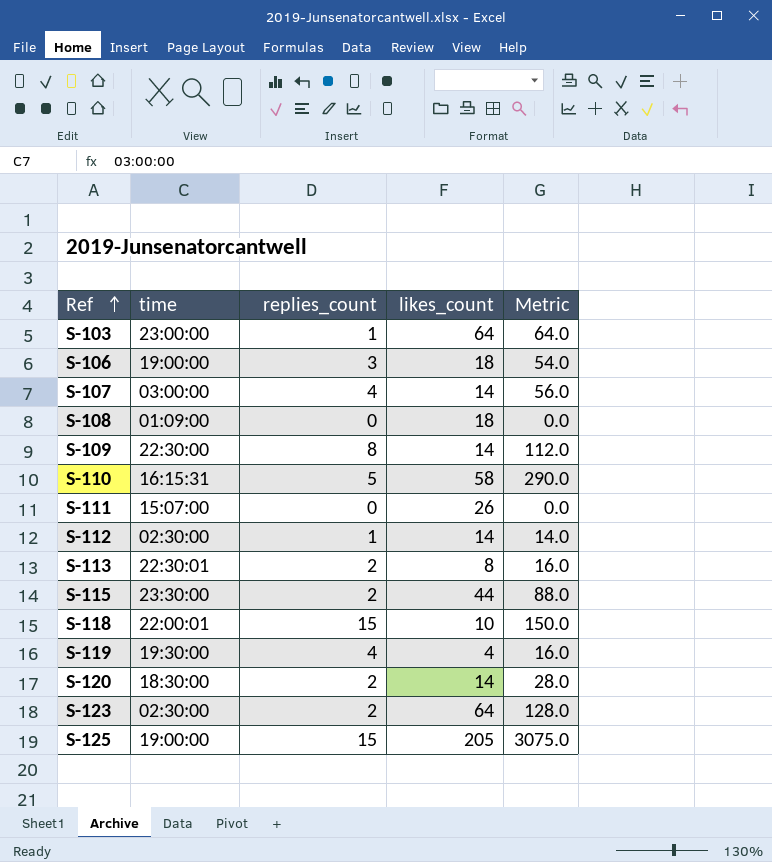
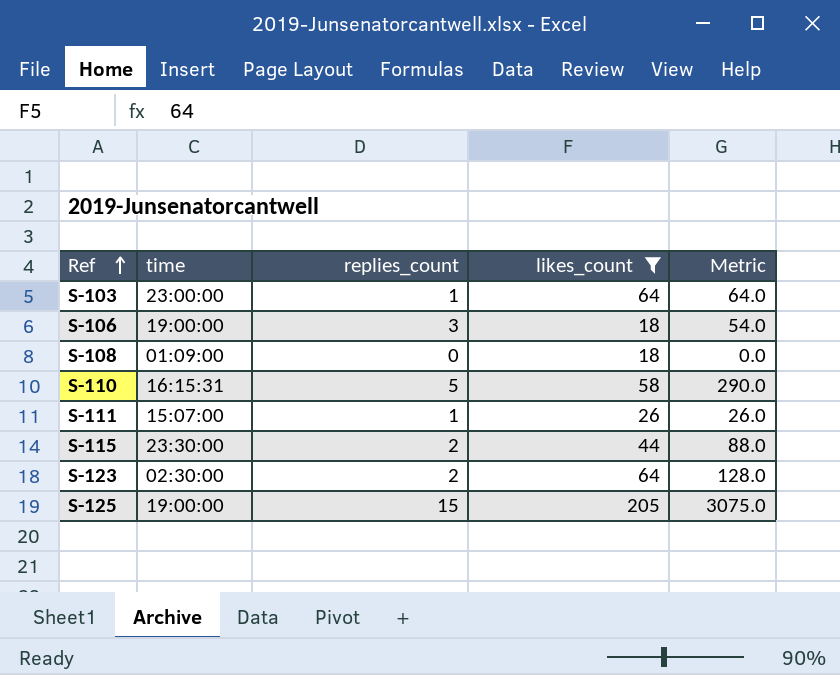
filter: none -> likes_count >= 18
S-111 | replies_count: 0 -> 1
S-111 | Metric: 0.0 -> 26.0

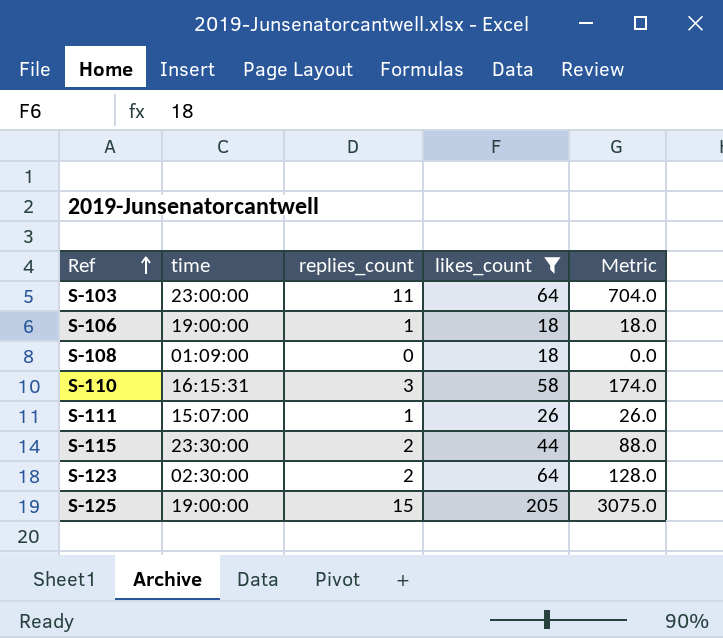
S-103 | replies_count: 1 -> 11
S-103 | Metric: 64.0 -> 704.0
S-106 | replies_count: 3 -> 1
S-106 | Metric: 54.0 -> 18.0
S-110 | replies_count: 5 -> 3
S-110 | Metric: 290.0 -> 174.0

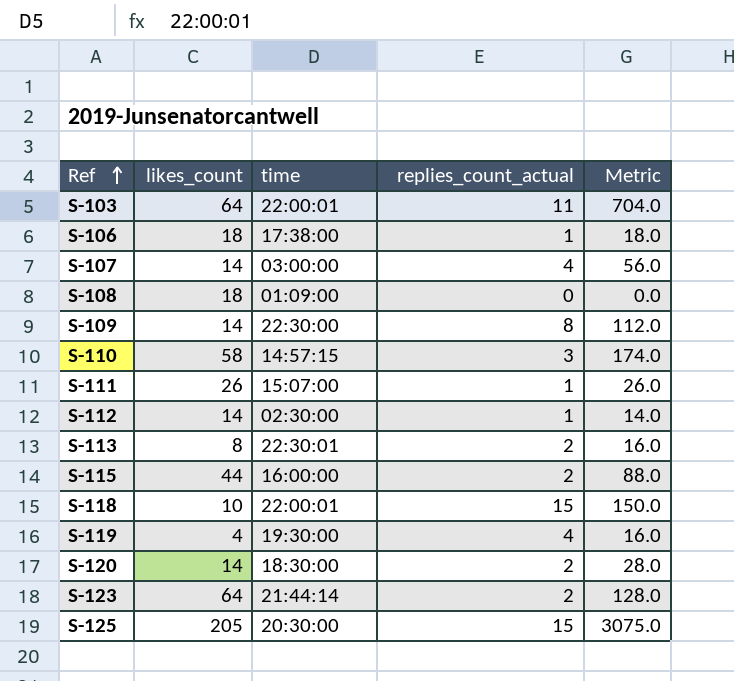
filter: likes_count >= 18 -> none
column likes_count | position: 4 -> 2
column name: replies_count -> replies_count_actual
S-103 | time: 23:00:00 -> 22:00:01
S-106 | time: 19:00:00 -> 17:38:00
S-110 | time: 16:15:31 -> 14:57:15
S-115 | time: 23:30:00 -> 16:00:00
S-123 | time: 02:30:00 -> 21:44:14
S-125 | time: 19:00:00 -> 20:30:00

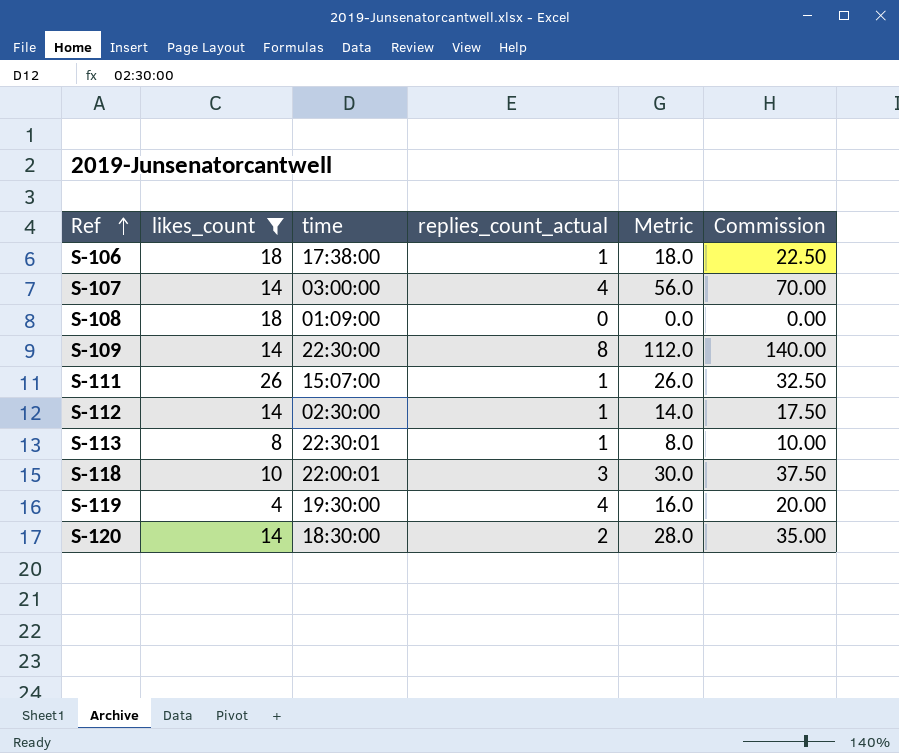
filter: none -> likes_count <= 26
column Commission | formula: none -> [Metric] * 1.25
S-113 | replies_count_actual: 2 -> 1
S-113 | Metric: 16.0 -> 8.0
S-118 | replies_count_actual: 15 -> 3
S-118 | Metric: 150.0 -> 30.0

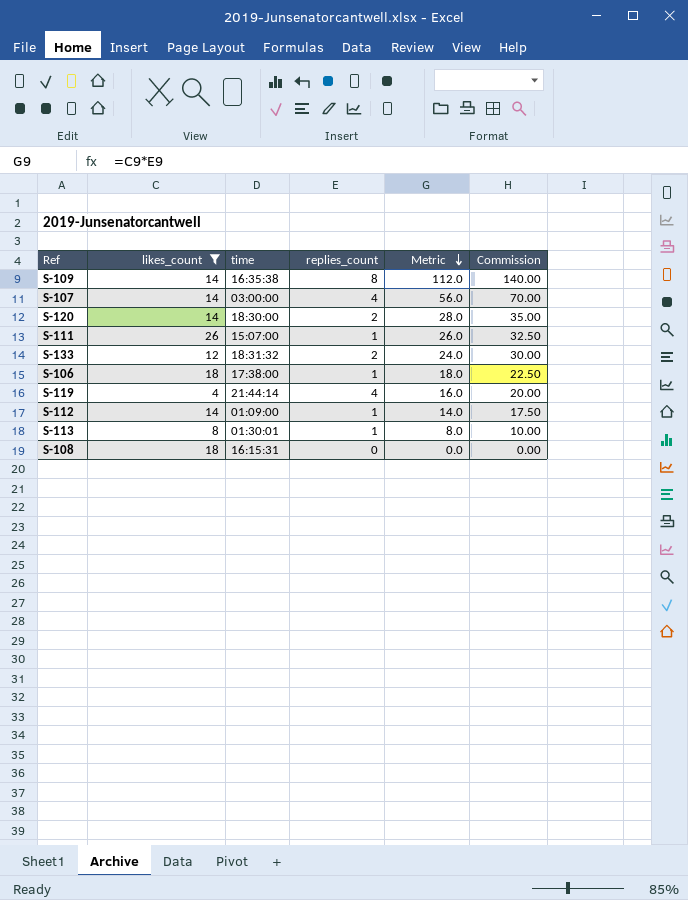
row order: Ref ascending -> Metric descending
column name: replies_count_actual -> replies_count
row S-118: 10 | 22:00:01 | 3 | 30.0 | 37.50 -> none
S-109 | time: 22:30:00 -> 16:35:38
row S-133: none -> 12 | 18:31:32 | 2 | 24.0 | 30.00
S-119 | time: 19:30:00 -> 21:44:14
S-112 | time: 02:30:00 -> 01:09:00
S-113 | time: 22:30:01 -> 01:30:01
S-108 | time: 01:09:00 -> 16:15:31

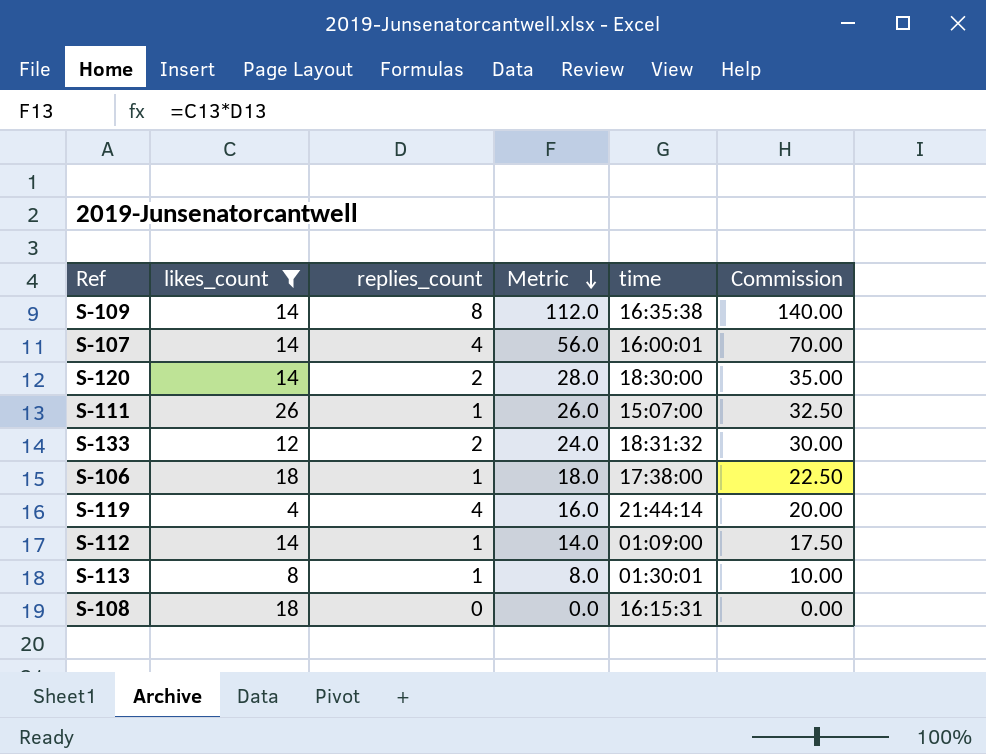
column time | position: 3 -> 5
S-107 | time: 03:00:00 -> 16:00:01

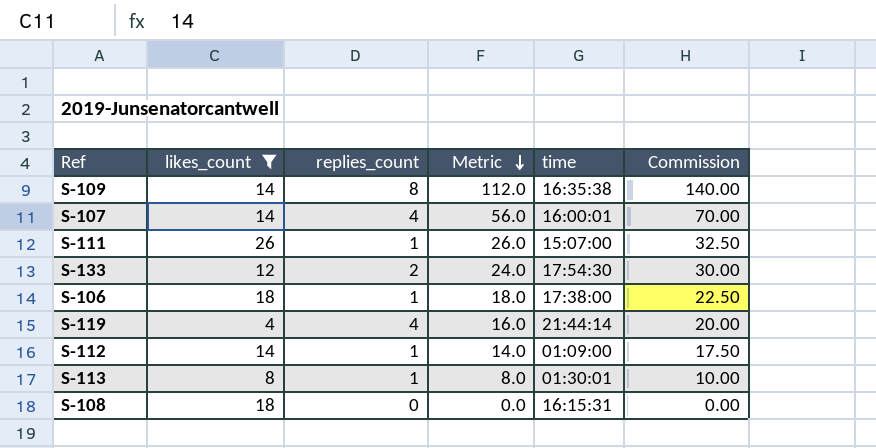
row S-120: 14 | 2 | 28.0 | 18:30:00 | 35.00 -> none
S-133 | time: 18:31:32 -> 17:54:30

